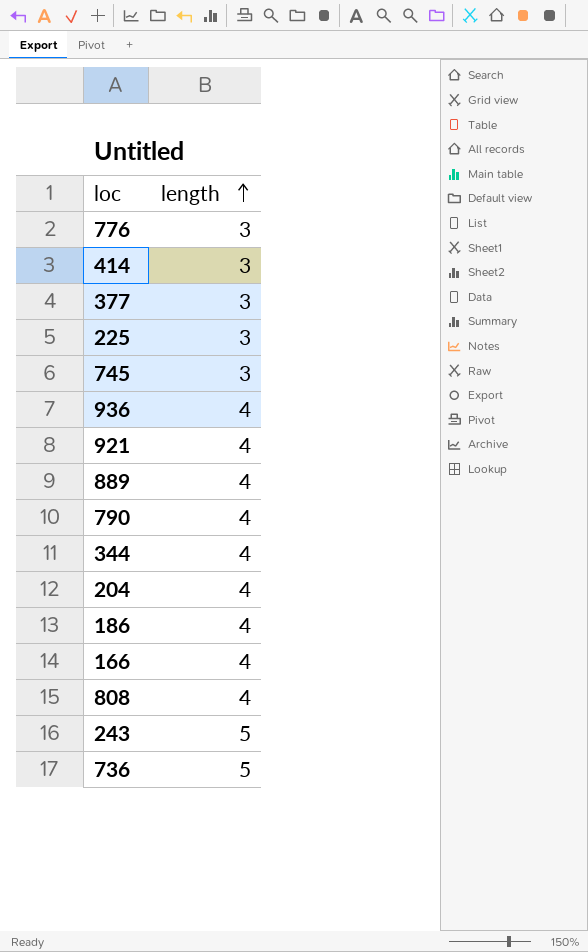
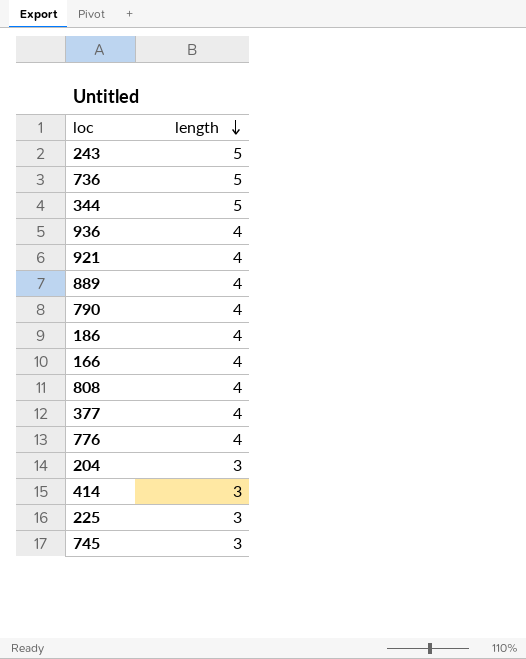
row order: length ascending -> length descending
344 | length: 4 -> 5
377 | length: 3 -> 4
776 | length: 3 -> 4
204 | length: 4 -> 3

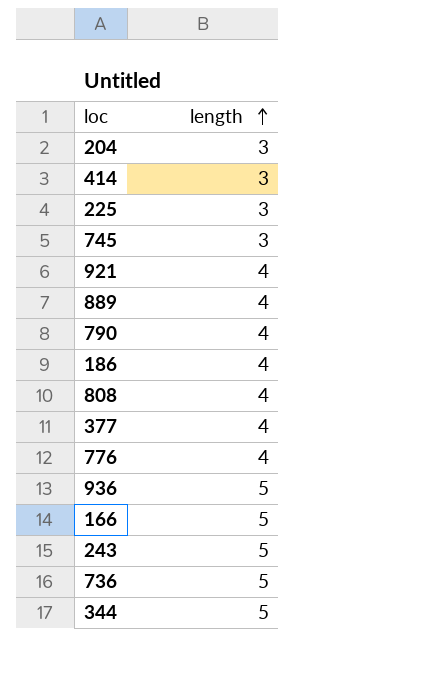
row order: length descending -> length ascending
936 | length: 4 -> 5
166 | length: 4 -> 5

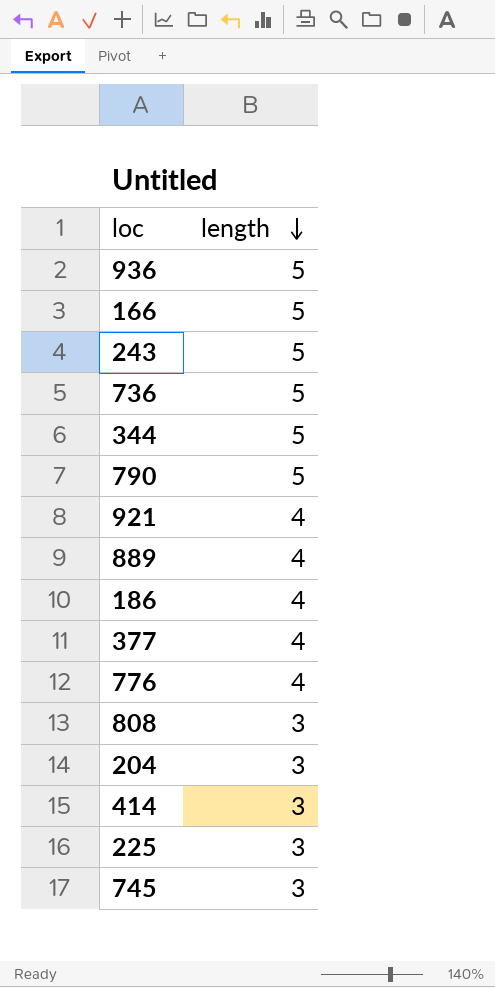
row order: length ascending -> length descending
790 | length: 4 -> 5
808 | length: 4 -> 3

